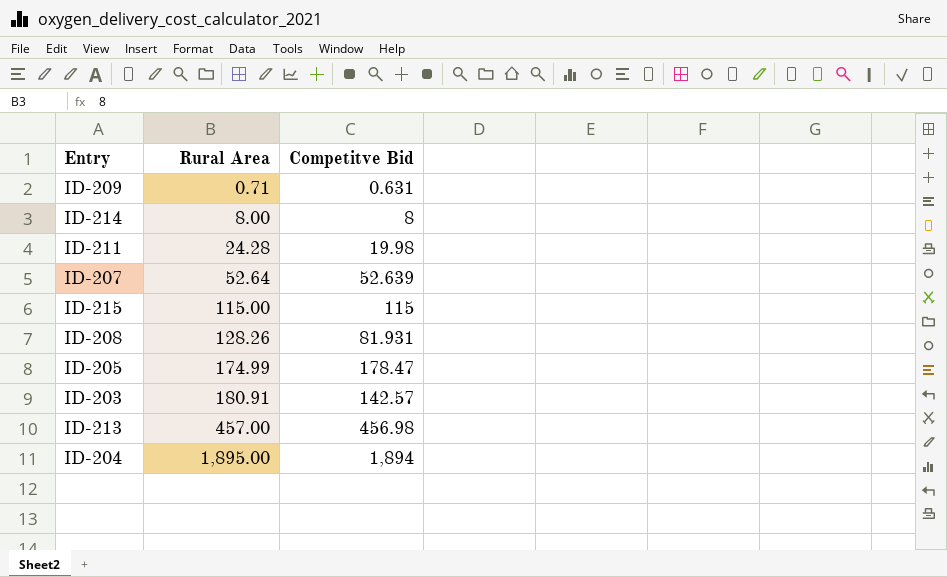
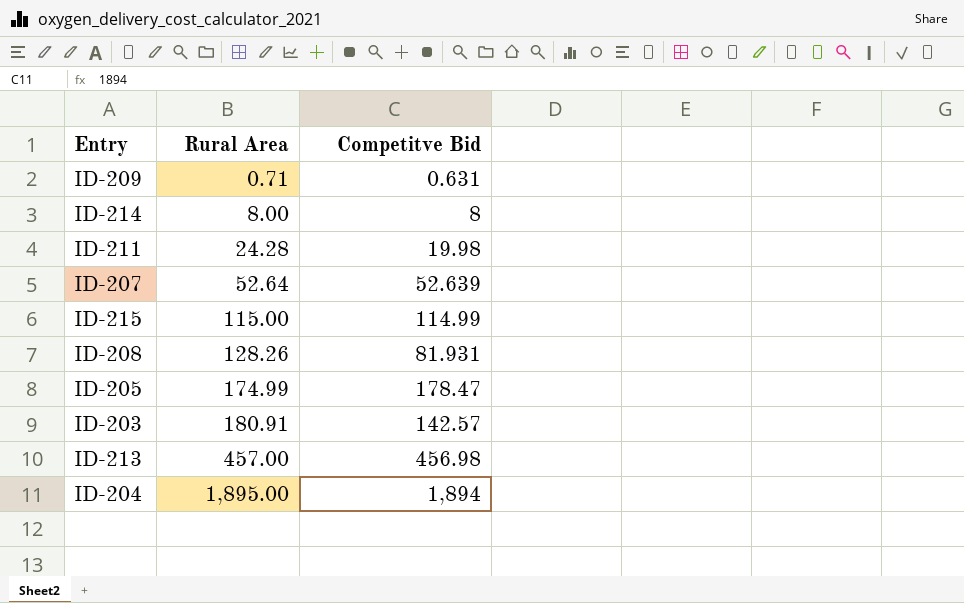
ID-215 | Competitve Bid: 115 -> 114.99

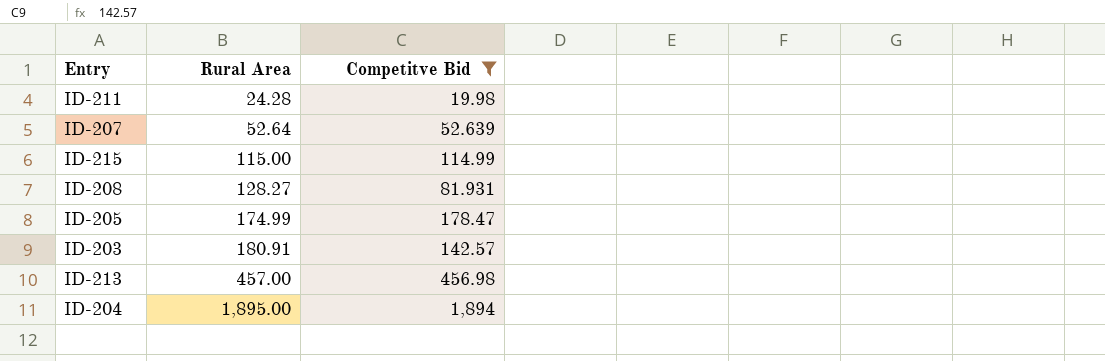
filter: none -> Competitve Bid >= 19.98
ID-208 | Rural Area: 128.26 -> 128.27

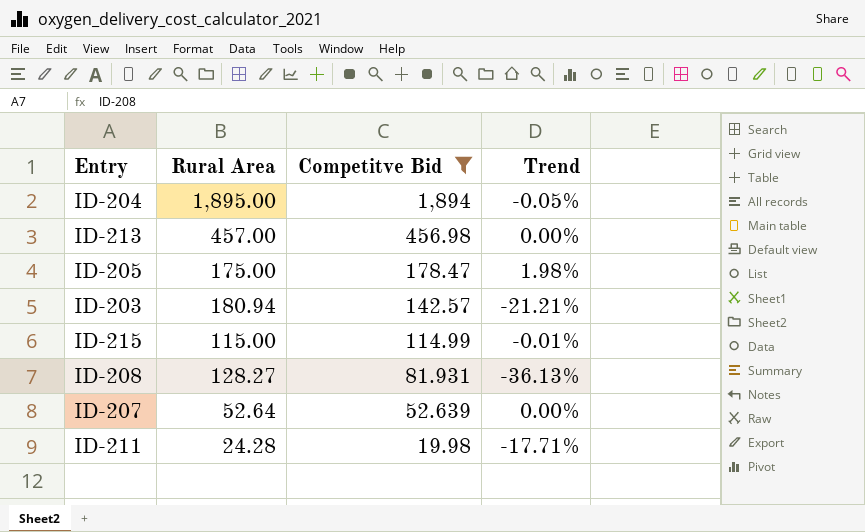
row order: Rural Area ascending -> Competitve Bid descending
column Trend | formula: none -> ([Competitve Bid] - [Rural Area]) / [Rural Area]
ID-205 | Rural Area: 174.99 -> 175.00
ID-203 | Rural Area: 180.91 -> 180.94

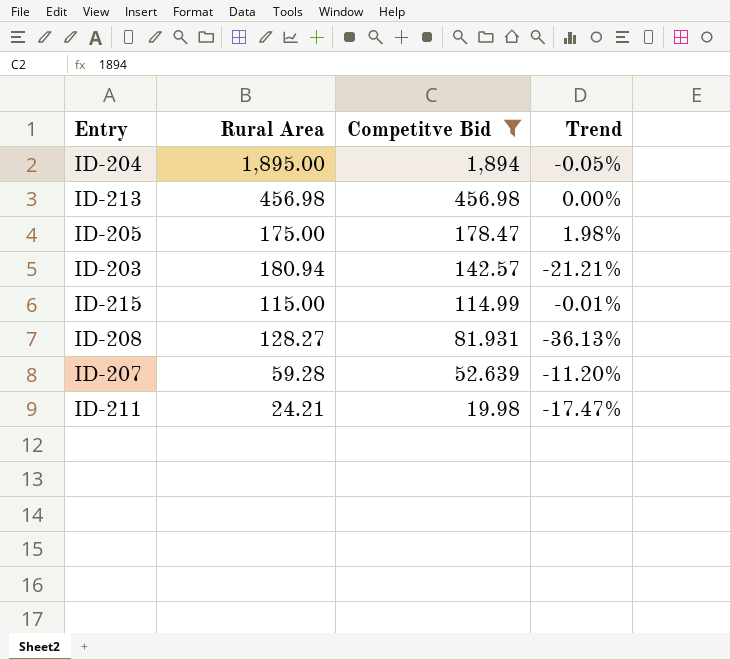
ID-213 | Rural Area: 457.00 -> 456.98
ID-207 | Rural Area: 52.64 -> 59.28
ID-207 | Trend: 0.00% -> -11.20%
ID-211 | Rural Area: 24.28 -> 24.21
ID-211 | Trend: -17.71% -> -17.47%

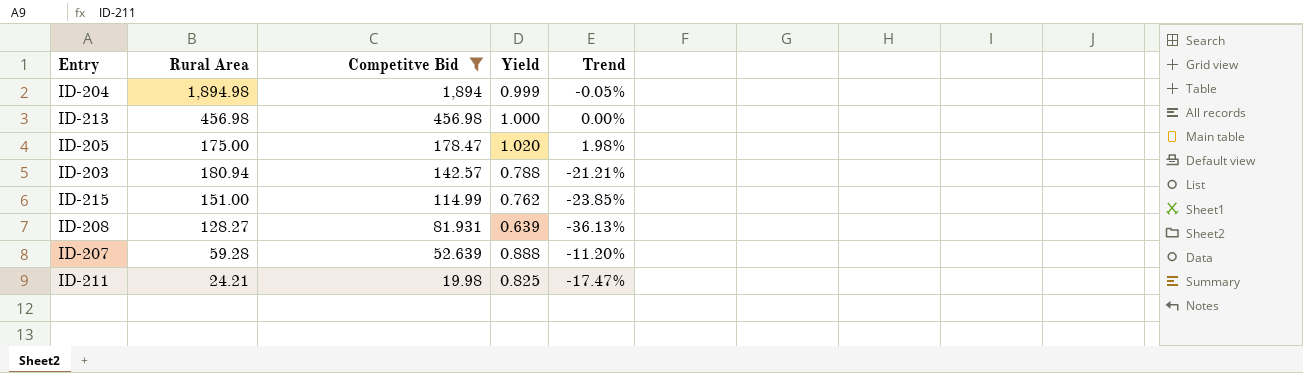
column Yield | formula: none -> [Competitve Bid] / [Rural Area]
ID-204 | Rural Area: 1,895.00 -> 1,894.98
ID-215 | Rural Area: 115.00 -> 151.00
ID-215 | Trend: -0.01% -> -23.85%

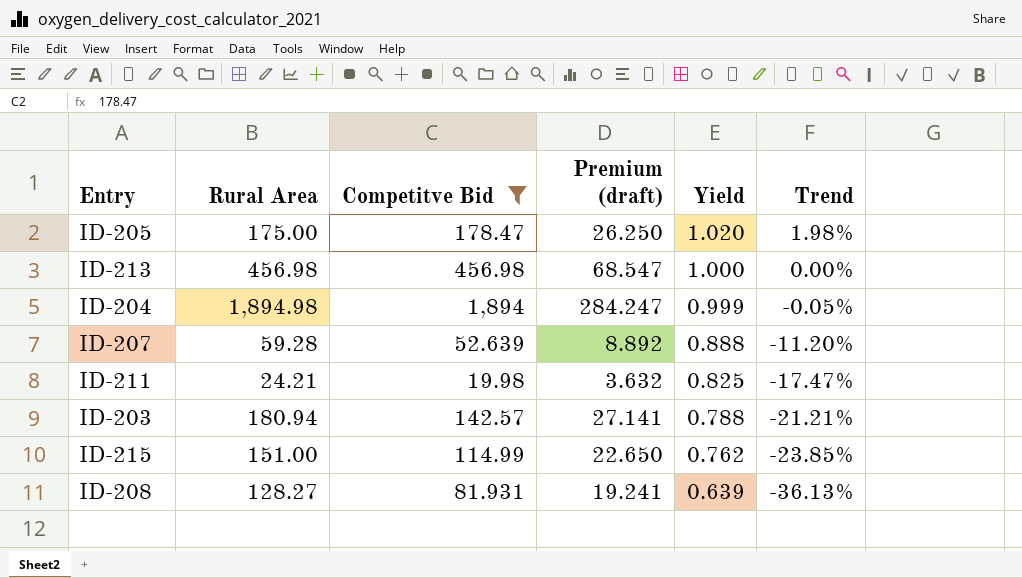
row order: Competitve Bid descending -> Yield descending
column Premium (draft) | formula: none -> [Rural Area] * 0.15

